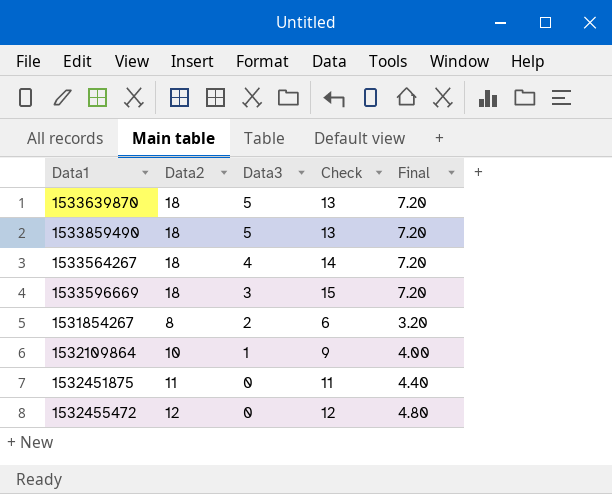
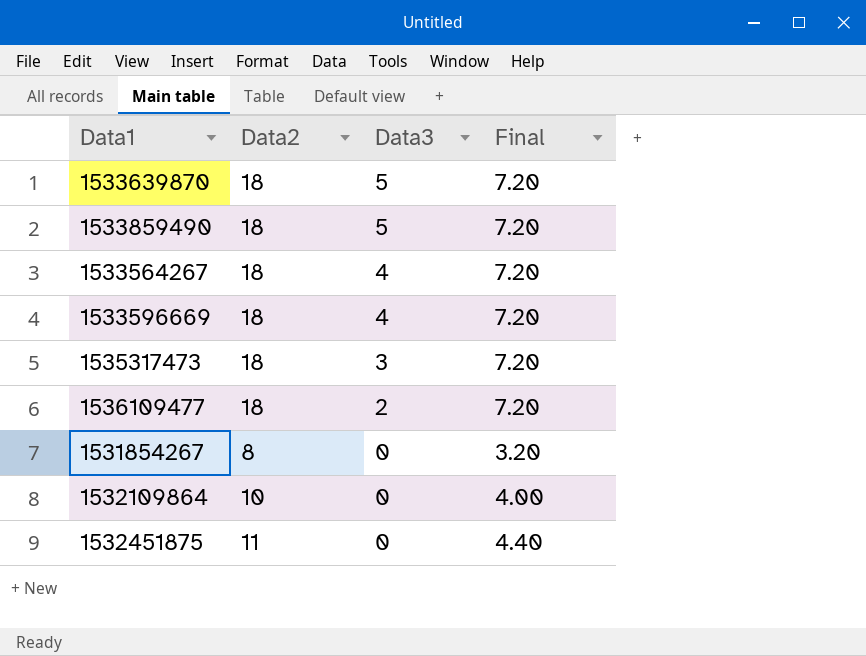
column Check | formula: [Data2] - [Data3] -> none
row 1532455472: 12 | 0 | 12 | 4.80 -> none
1533596669 | Data3: 3 -> 4
row 1535317473: none -> 18 | 3 | 7.20
row 1536109477: none -> 18 | 2 | 7.20
1531854267 | Data3: 2 -> 0
1532109864 | Data3: 1 -> 0

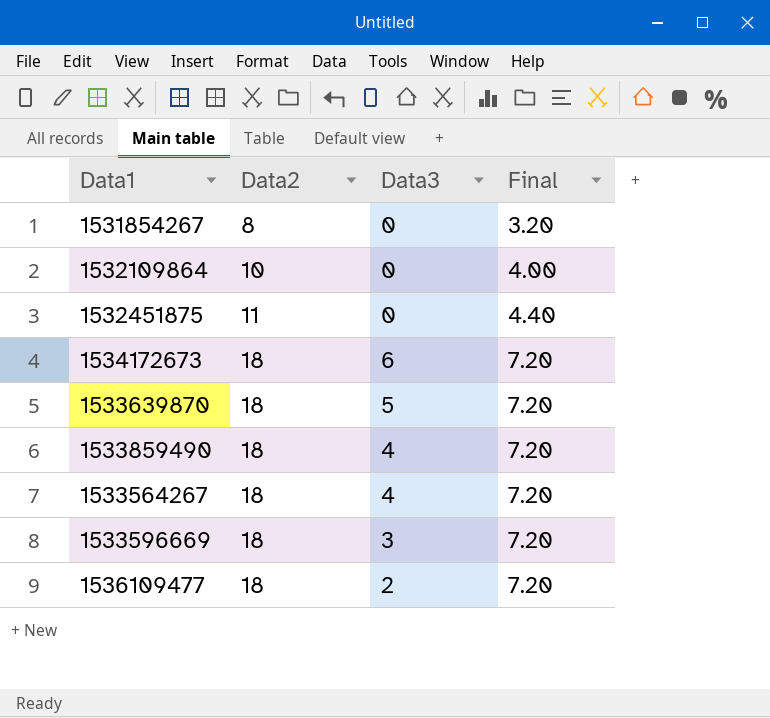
row order: Data3 descending -> Data2 ascending
row 1535317473: 18 | 3 | 7.20 -> none
row 1534172673: none -> 18 | 6 | 7.20
1533859490 | Data3: 5 -> 4
1533596669 | Data3: 4 -> 3

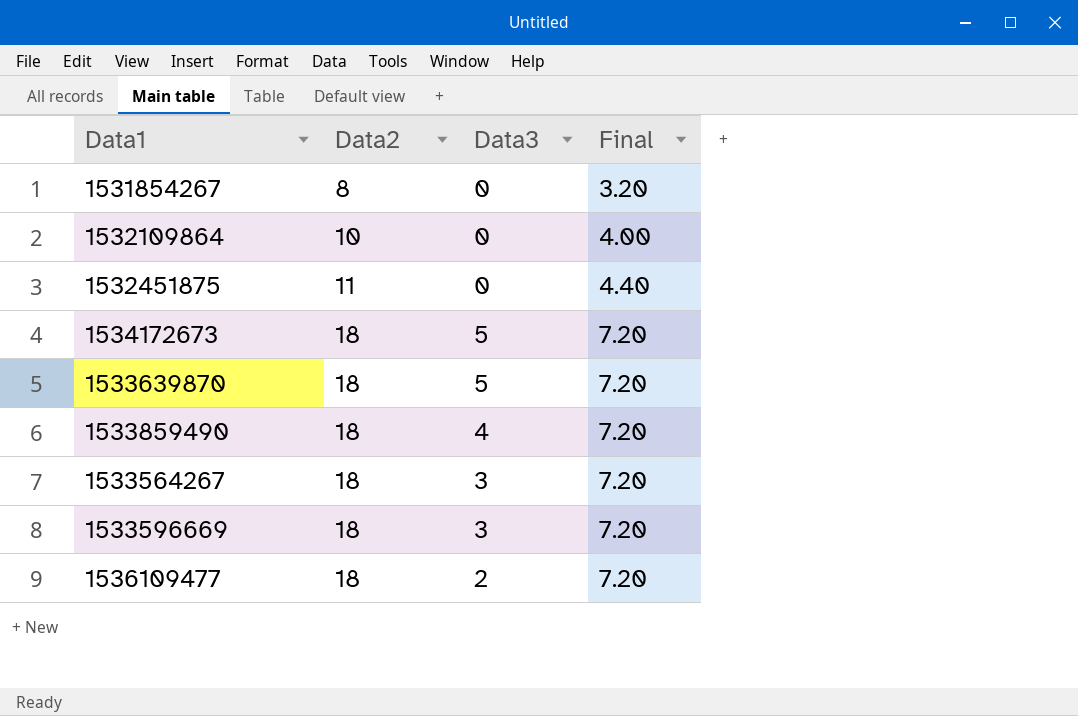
1534172673 | Data3: 6 -> 5
1533564267 | Data3: 4 -> 3

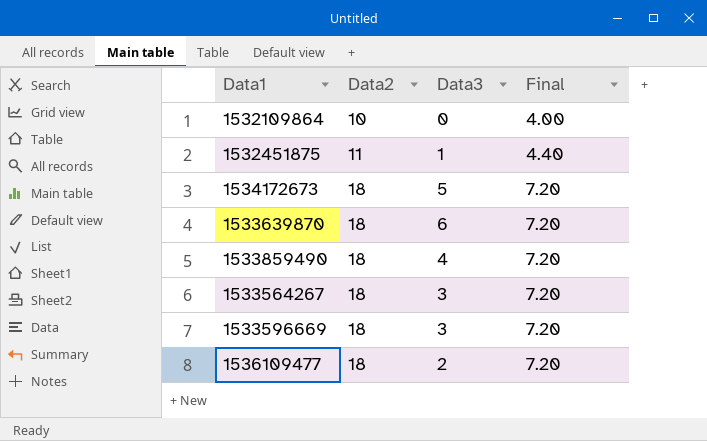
row 1531854267: 8 | 0 | 3.20 -> none
1532451875 | Data3: 0 -> 1
1533639870 | Data3: 5 -> 6

